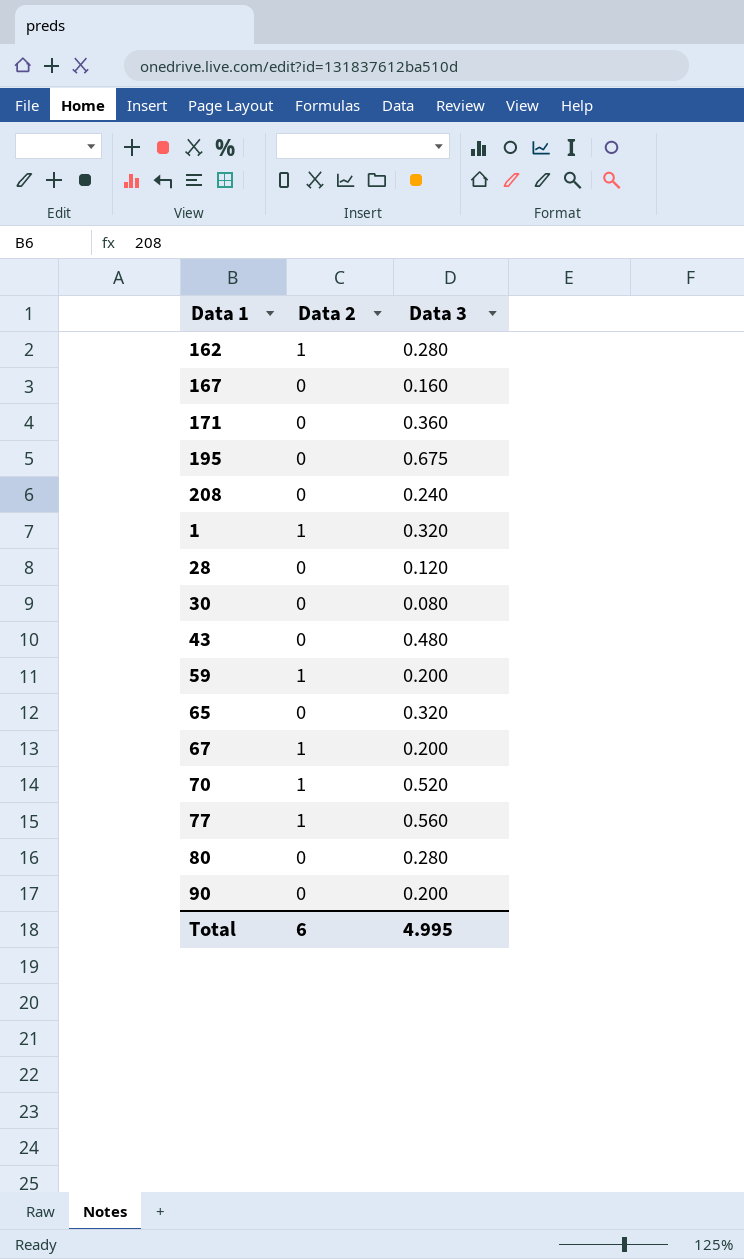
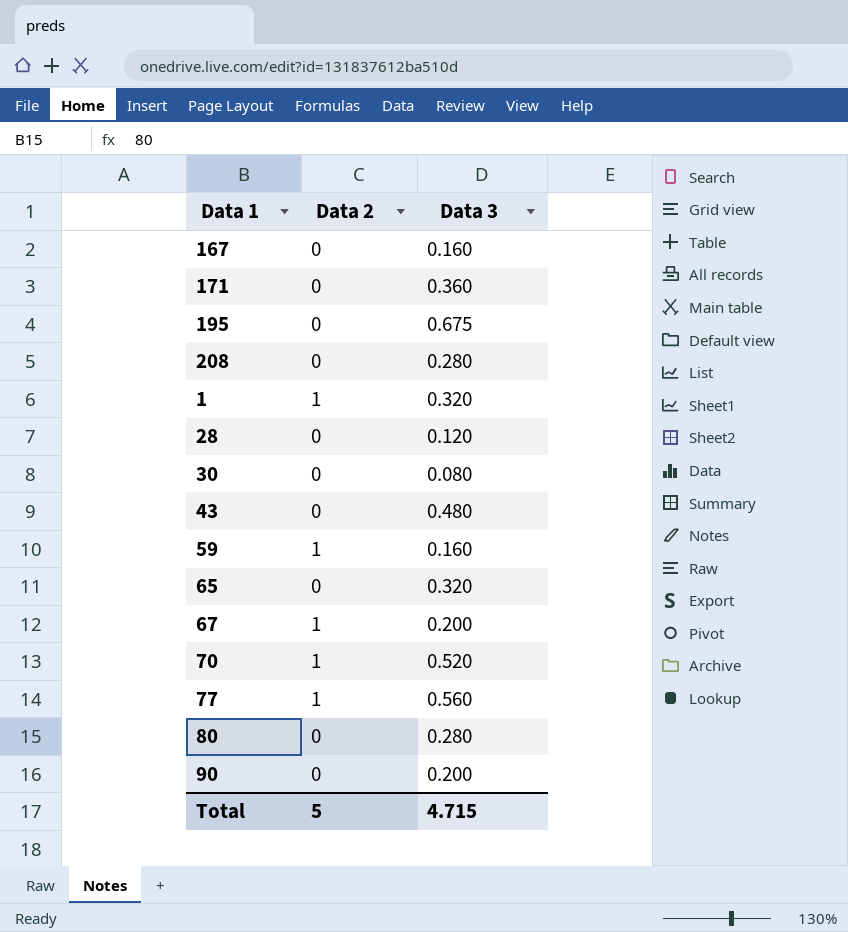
row 162: 1 | 0.280 -> none
208 | Data 3: 0.240 -> 0.280
59 | Data 3: 0.200 -> 0.160
Total | Data 2: 6 -> 5
Total | Data 3: 4.995 -> 4.715

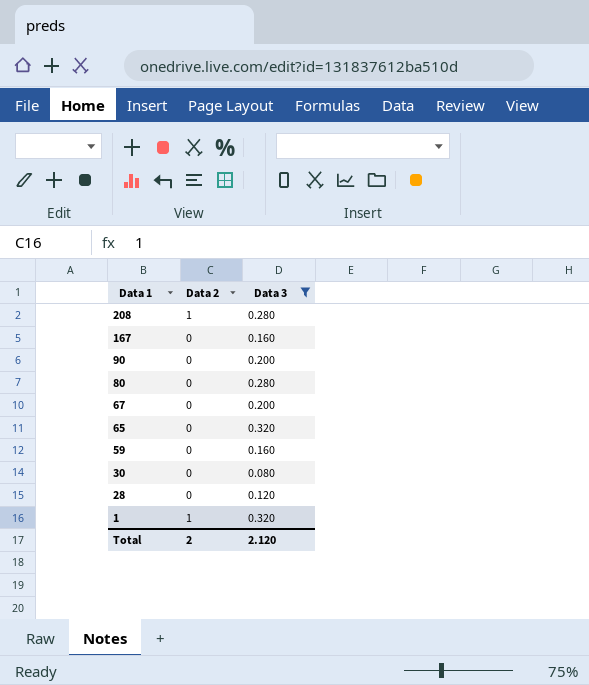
filter: none -> Data 3 <= 0.320
row order: none -> Data 1 descending
208 | Data 2: 0 -> 1
67 | Data 2: 1 -> 0
59 | Data 2: 1 -> 0
Total | Data 2: 5 -> 2
Total | Data 3: 4.715 -> 2.120

